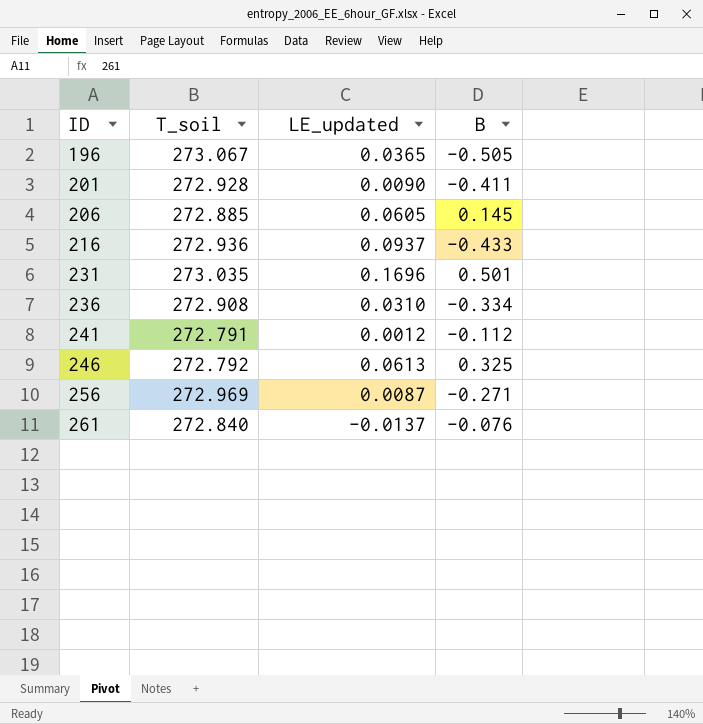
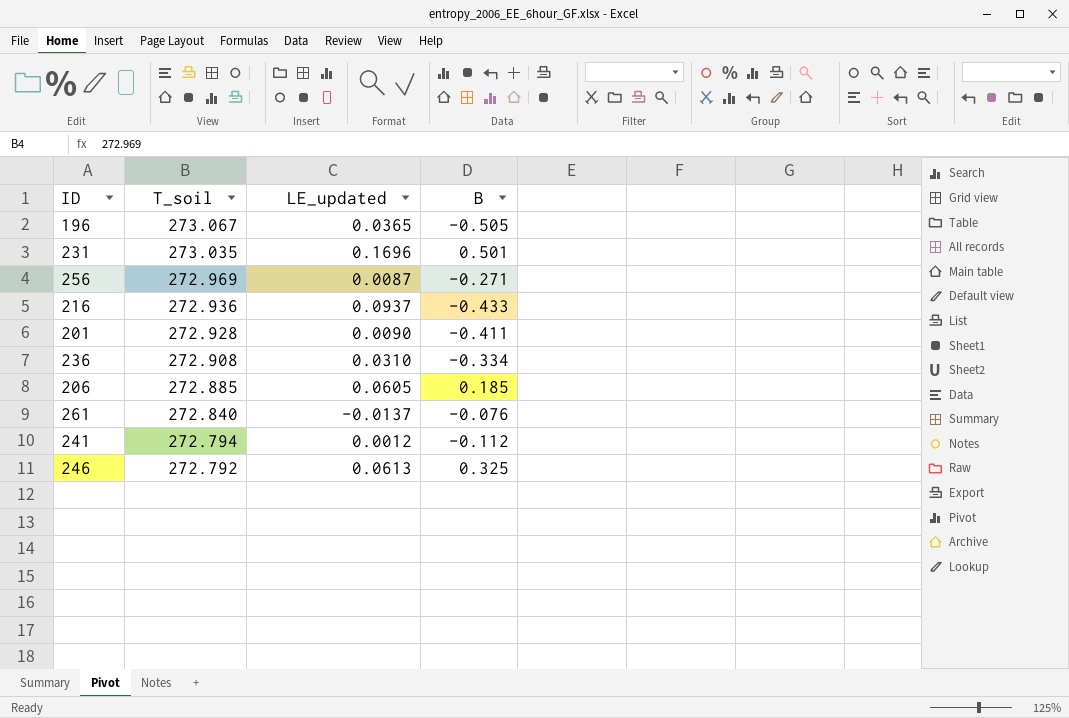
row order: ID ascending -> T_soil descending
206 | B: 0.145 -> 0.185
241 | T_soil: 272.791 -> 272.794

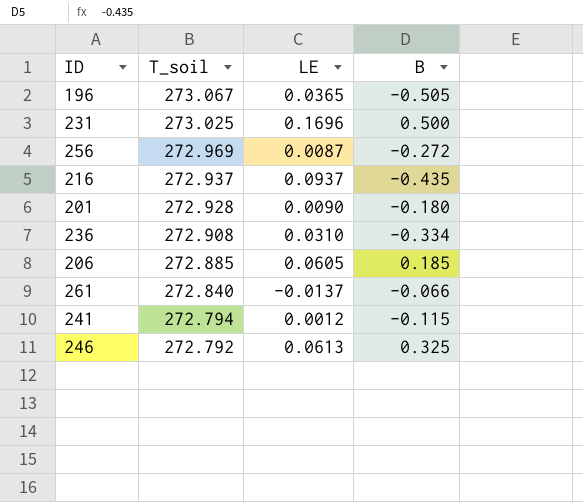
column name: LE_updated -> LE
231 | T_soil: 273.035 -> 273.025
231 | B: 0.501 -> 0.500
256 | B: -0.271 -> -0.272
216 | T_soil: 272.936 -> 272.937
216 | B: -0.433 -> -0.435
201 | B: -0.411 -> -0.180
261 | B: -0.076 -> -0.066
241 | B: -0.112 -> -0.115

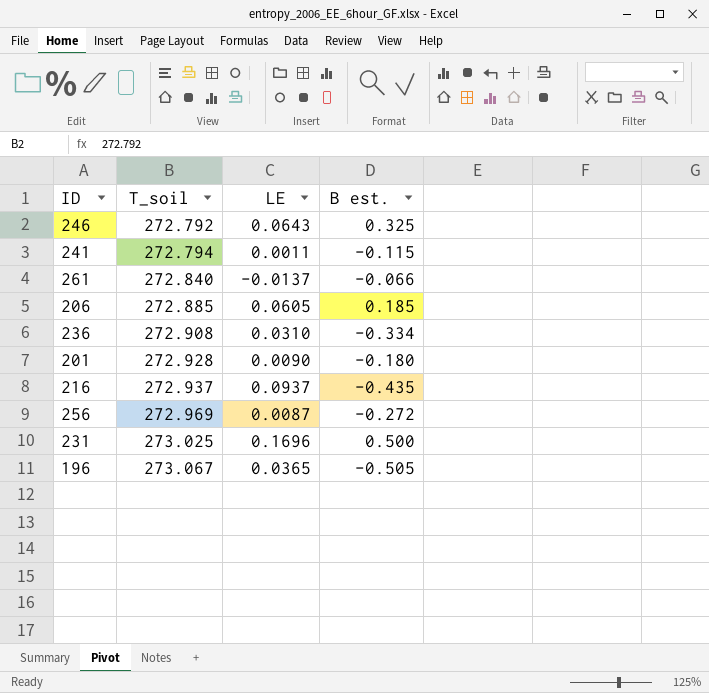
row order: T_soil descending -> T_soil ascending
column name: B -> B est.
246 | LE: 0.0613 -> 0.0643
241 | LE: 0.0012 -> 0.0011

